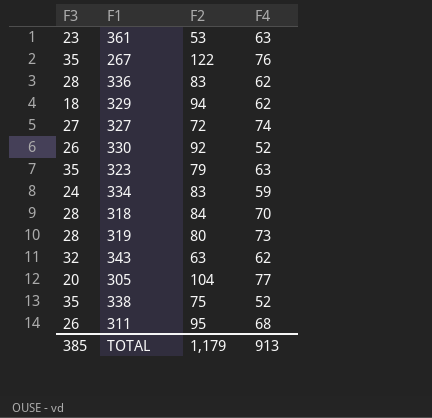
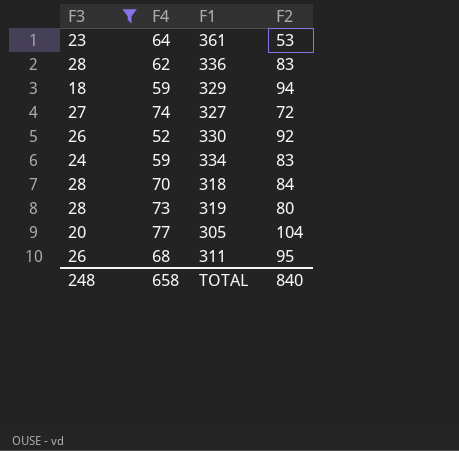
filter: none -> F3 <= 28
column F4 | position: 4 -> 2
361 | F4: 63 -> 64
329 | F4: 62 -> 59
TOTAL | F3: 385 -> 248
TOTAL | F4: 913 -> 658
TOTAL | F2: 1,179 -> 840

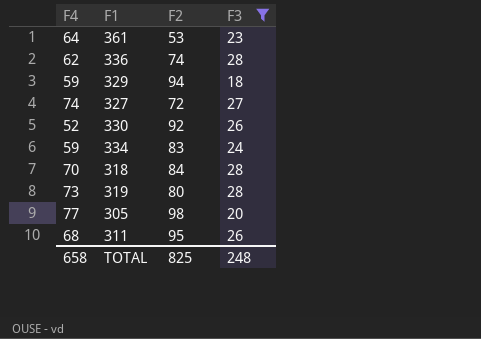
column F3 | position: 1 -> 4
336 | F2: 83 -> 74
305 | F2: 104 -> 98
TOTAL | F2: 840 -> 825

